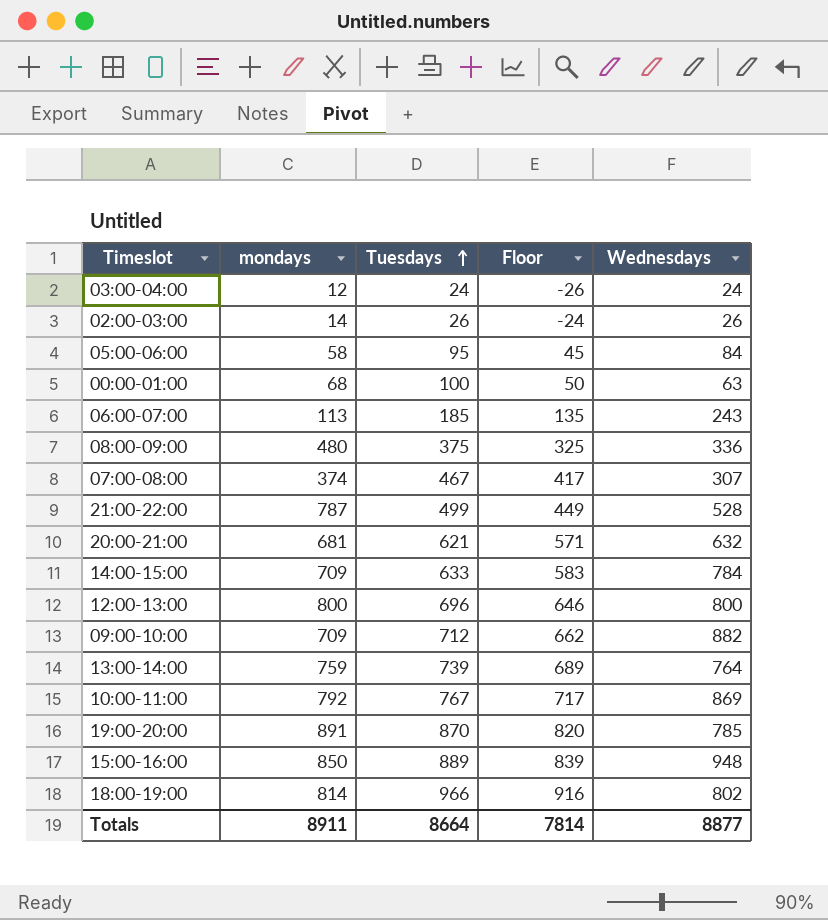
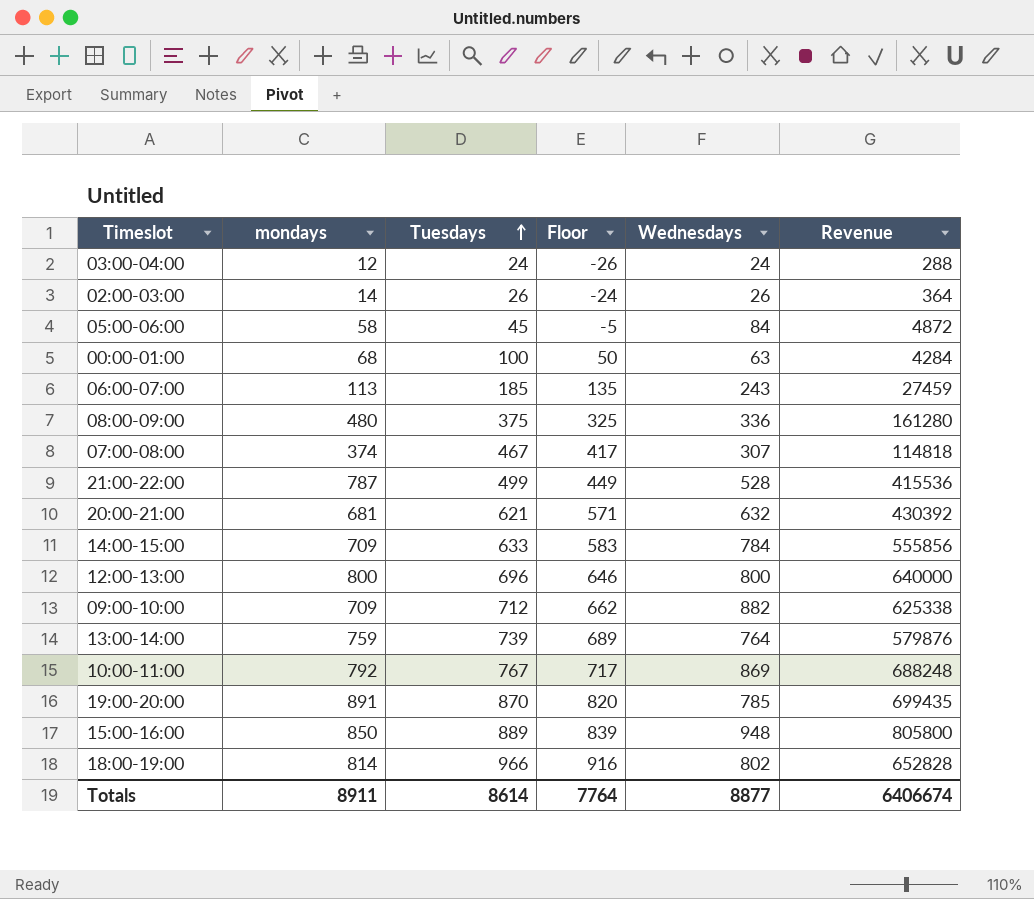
column Revenue | formula: none -> [mondays] * [Wednesdays]
05:00-06:00 | Tuesdays: 95 -> 45
05:00-06:00 | Floor: 45 -> -5
Totals | Tuesdays: 8664 -> 8614
Totals | Floor: 7814 -> 7764

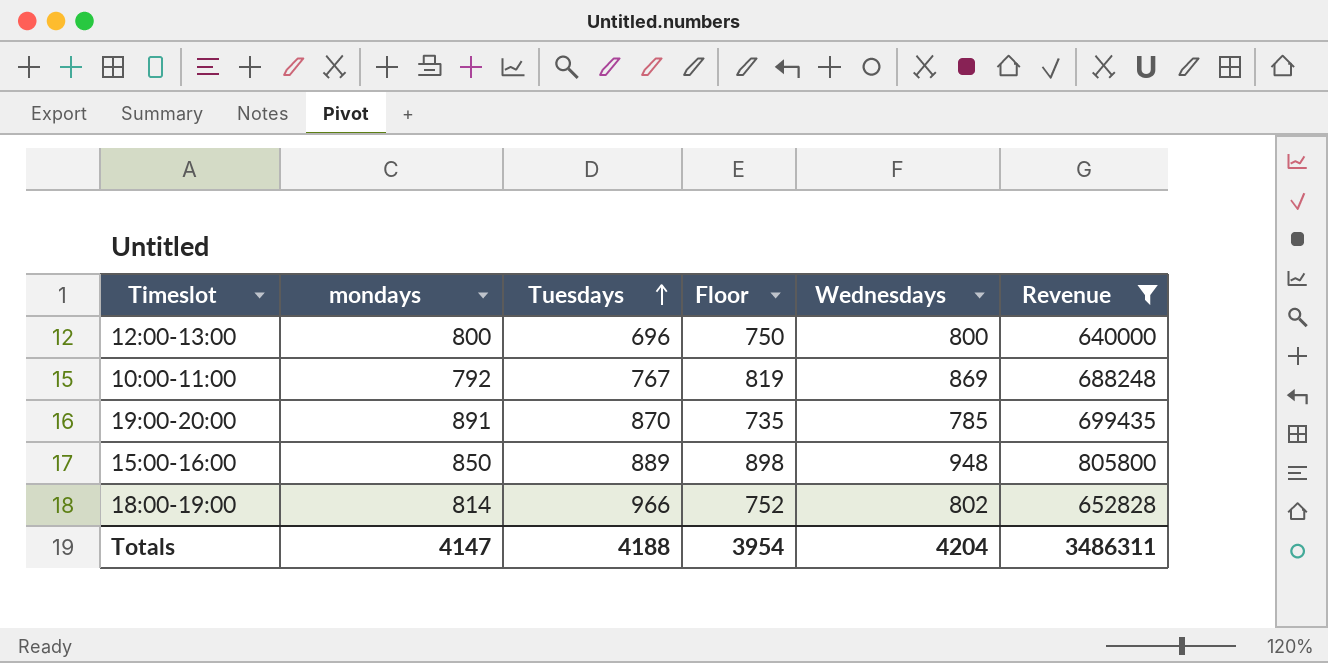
filter: none -> Revenue >= 640000
column Floor | formula: [Tuesdays] - 50 -> [Wednesdays] - 50
Totals | mondays: 8911 -> 4147
Totals | Tuesdays: 8614 -> 4188
Totals | Floor: 7764 -> 3954
Totals | Wednesdays: 8877 -> 4204
Totals | Revenue: 6406674 -> 3486311

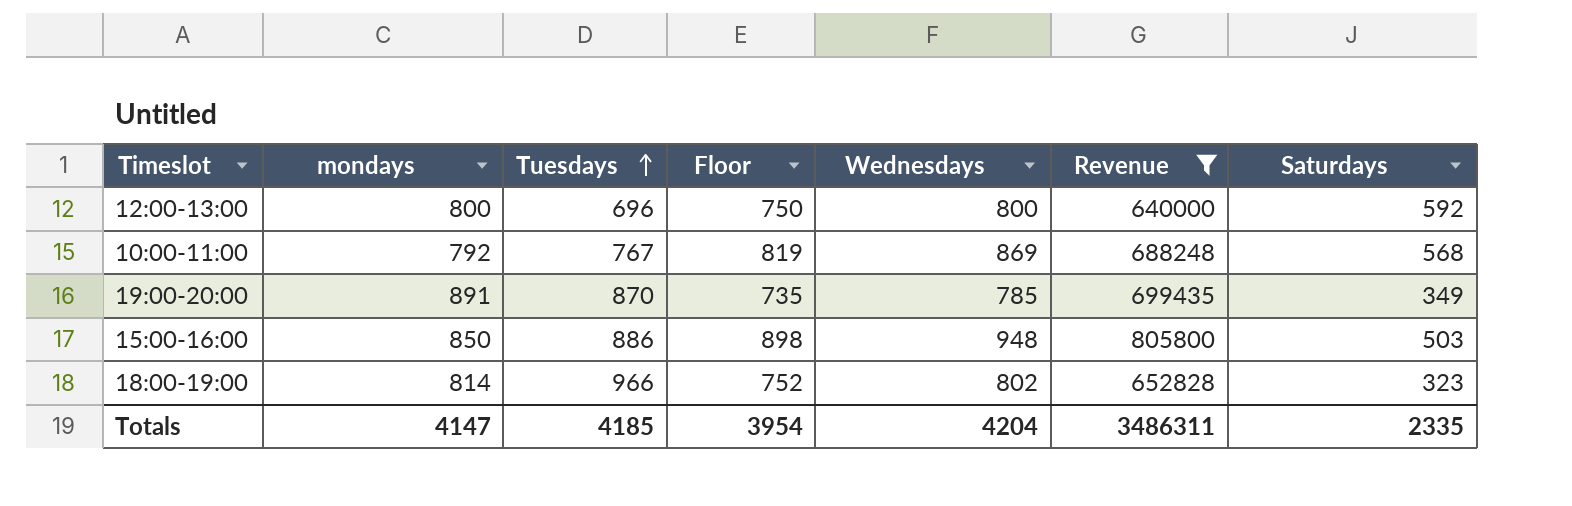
column Saturdays | position: none -> 7
15:00-16:00 | Tuesdays: 889 -> 886
Totals | Tuesdays: 4188 -> 4185

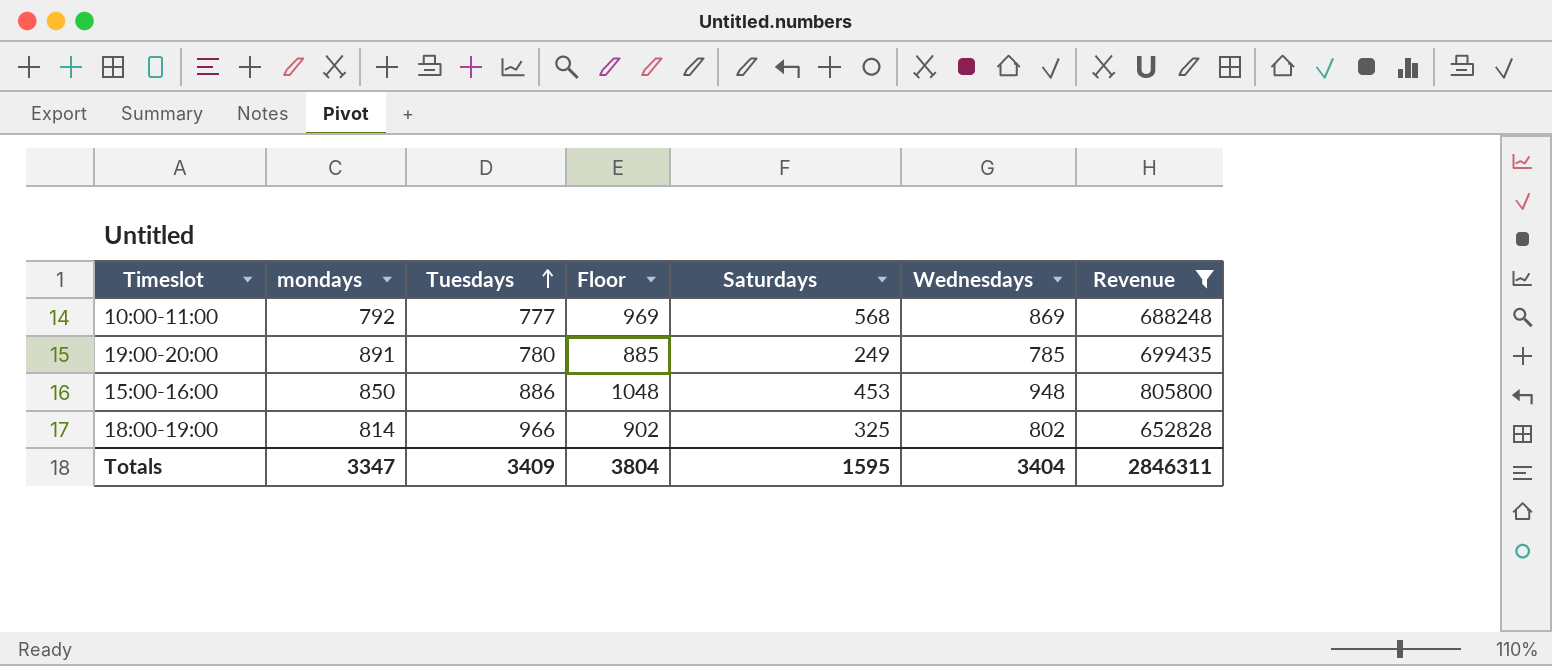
column Floor | formula: [Wednesdays] - 50 -> [Wednesdays] + 100
column Saturdays | position: 7 -> 5
row 12:00-13:00: 800 | 696 | 750 | 800 | 640000 | 592 -> none
10:00-11:00 | Tuesdays: 767 -> 777
19:00-20:00 | Tuesdays: 870 -> 780
19:00-20:00 | Saturdays: 349 -> 249
15:00-16:00 | Saturdays: 503 -> 453
18:00-19:00 | Saturdays: 323 -> 325
Totals | mondays: 4147 -> 3347
Totals | Tuesdays: 4185 -> 3409
Totals | Floor: 3954 -> 3804
Totals | Saturdays: 2335 -> 1595
Totals | Wednesdays: 4204 -> 3404
Totals | Revenue: 3486311 -> 2846311

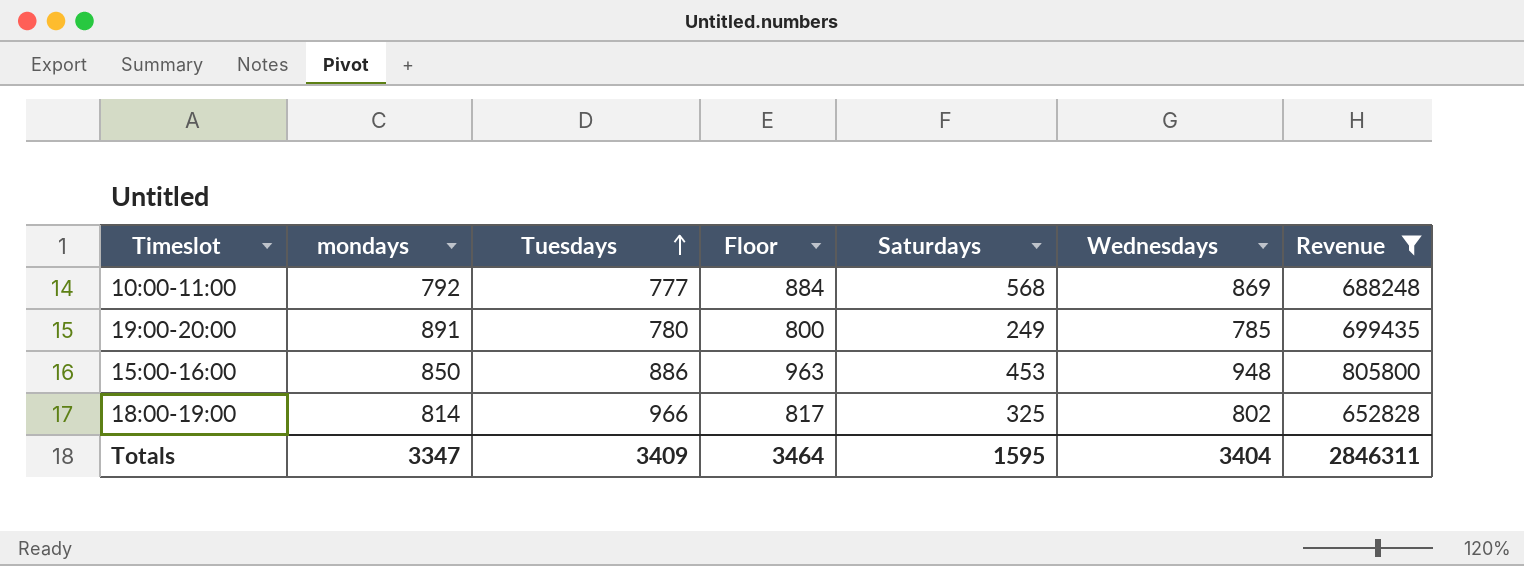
column Floor | formula: [Wednesdays] + 100 -> [Wednesdays] + 15
Totals | Floor: 3804 -> 3464

